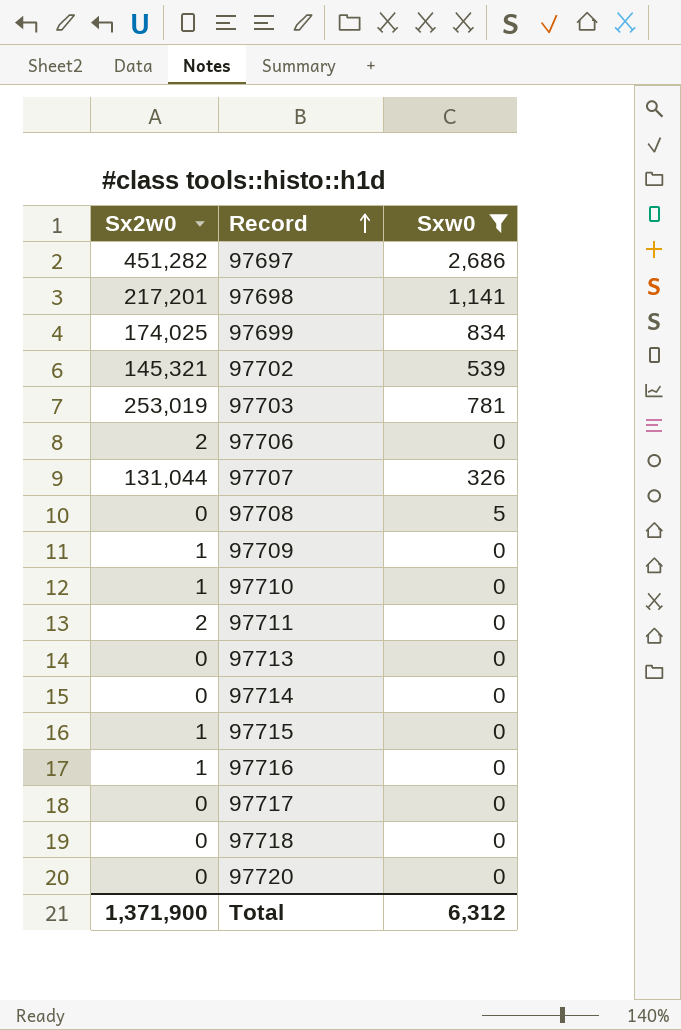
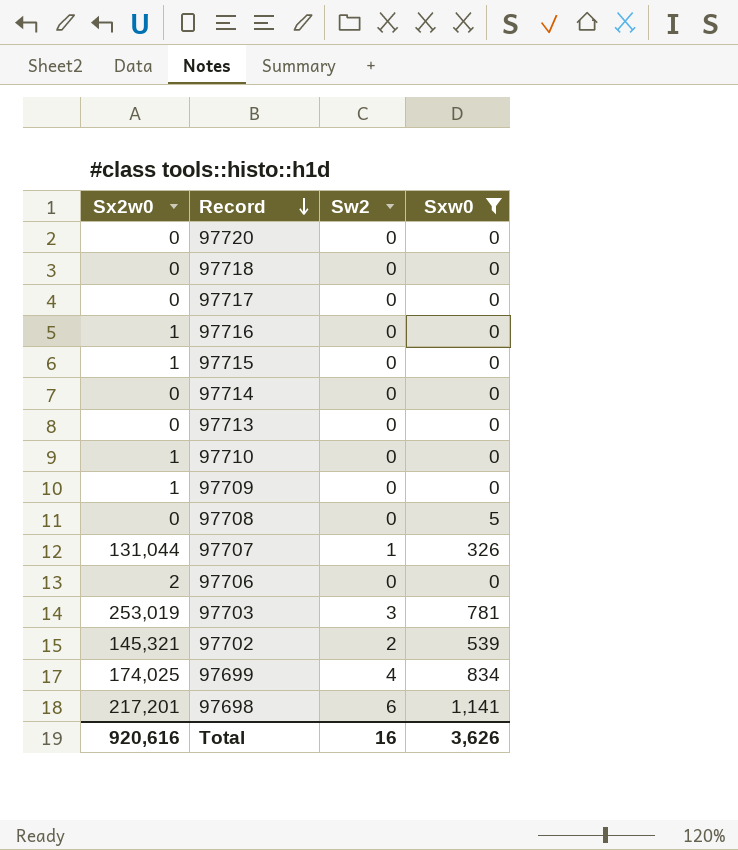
row order: Record ascending -> Record descending
column Sw2 | position: none -> 3
row 97697: 451,282 | 2,686 -> none
row 97711: 2 | 0 -> none
Total | Sx2w0: 1,371,900 -> 920,616
Total | Sxw0: 6,312 -> 3,626

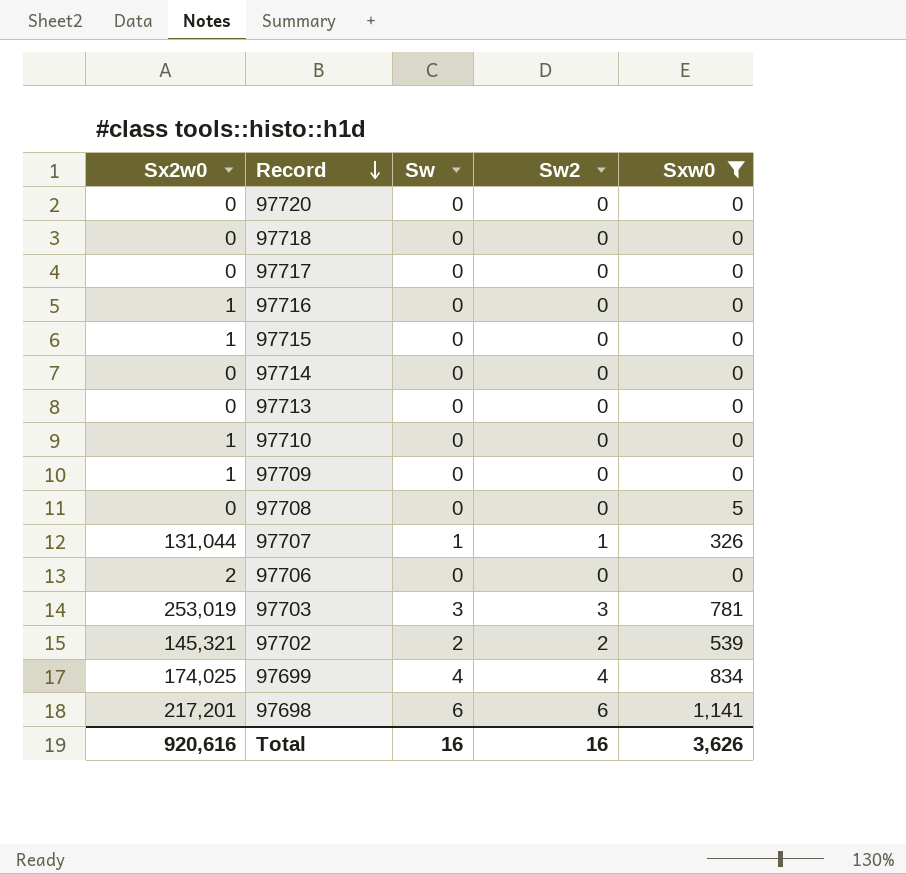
column Sw | position: none -> 3

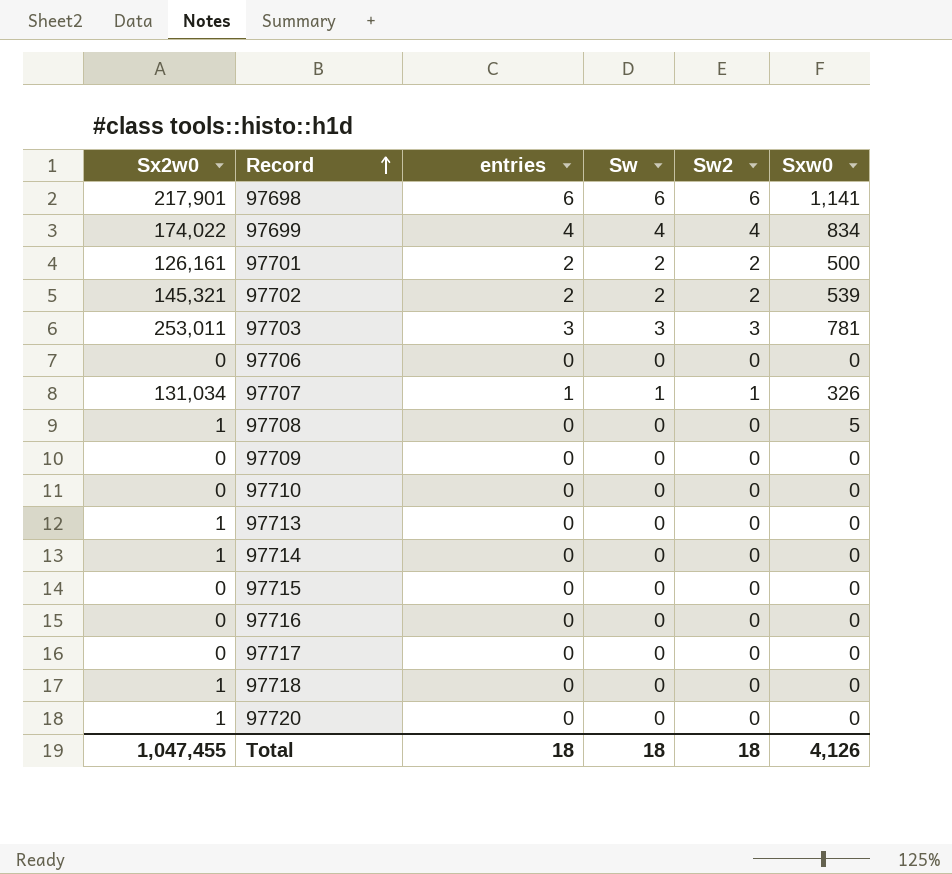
filter: Sxw0 != 500 -> none
row order: Record descending -> Record ascending
column entries | position: none -> 3
97698 | Sx2w0: 217,201 -> 217,901
97699 | Sx2w0: 174,025 -> 174,022
97703 | Sx2w0: 253,019 -> 253,011
97706 | Sx2w0: 2 -> 0
97707 | Sx2w0: 131,044 -> 131,034
97708 | Sx2w0: 0 -> 1
97709 | Sx2w0: 1 -> 0
97710 | Sx2w0: 1 -> 0
97713 | Sx2w0: 0 -> 1
97714 | Sx2w0: 0 -> 1
97715 | Sx2w0: 1 -> 0
97716 | Sx2w0: 1 -> 0
97718 | Sx2w0: 0 -> 1
97720 | Sx2w0: 0 -> 1
Total | Sx2w0: 920,616 -> 1,047,455
Total | Sw: 16 -> 18
Total | Sw2: 16 -> 18
Total | Sxw0: 3,626 -> 4,126

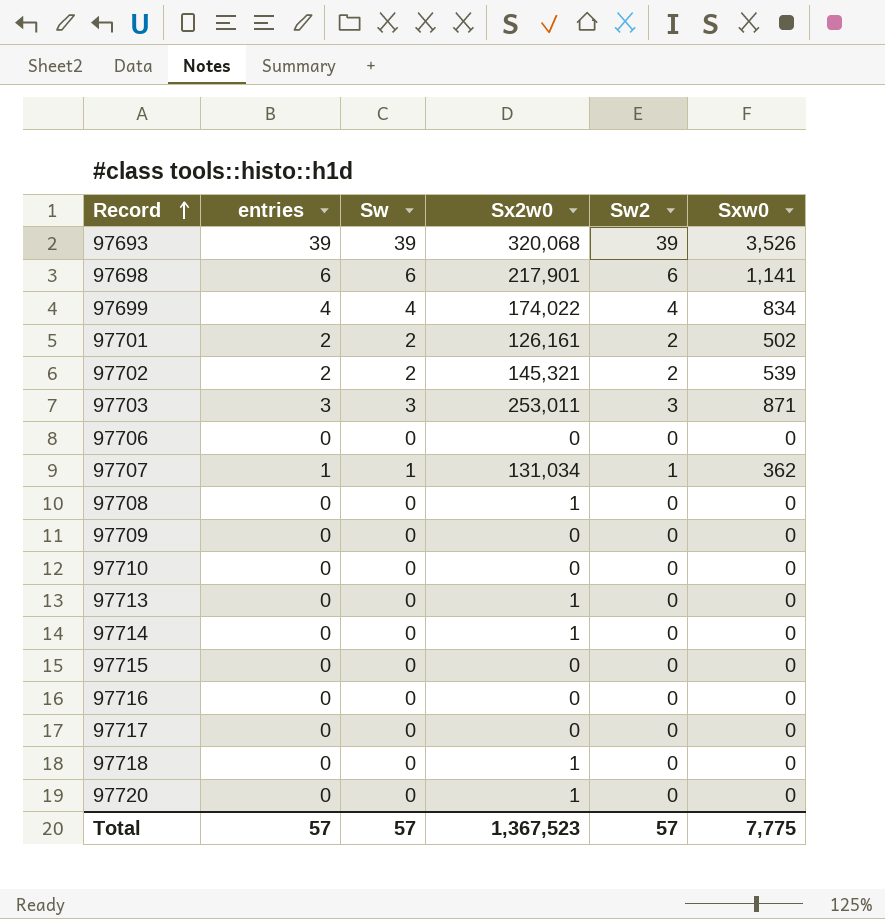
column Sx2w0 | position: 1 -> 4
row 97693: none -> 39 | 39 | 320,068 | 39 | 3,526
97701 | Sxw0: 500 -> 502
97703 | Sxw0: 781 -> 871
97707 | Sxw0: 326 -> 362
97708 | Sxw0: 5 -> 0
Total | entries: 18 -> 57
Total | Sw: 18 -> 57
Total | Sx2w0: 1,047,455 -> 1,367,523
Total | Sw2: 18 -> 57
Total | Sxw0: 4,126 -> 7,775

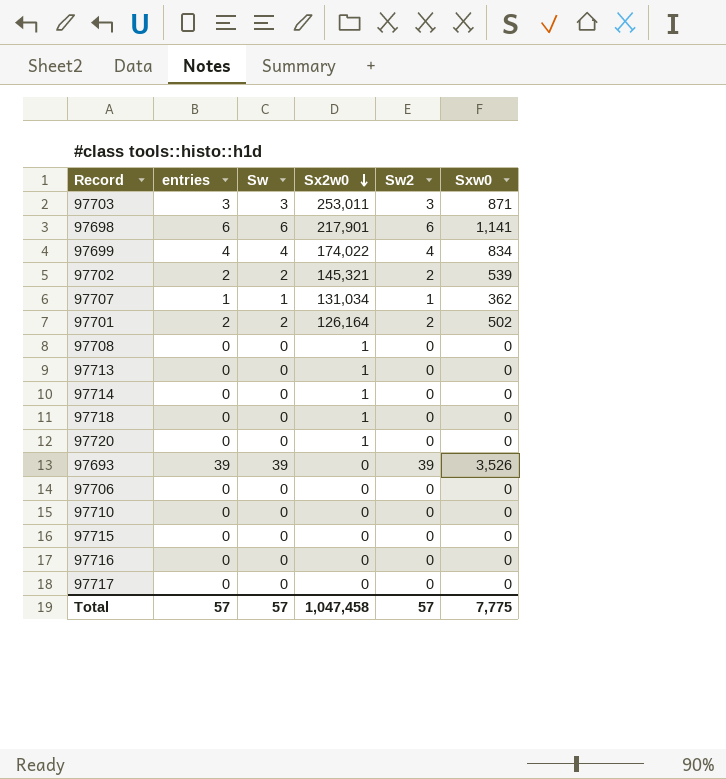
row order: Record ascending -> Sx2w0 descending
row 97709: 0 | 0 | 0 | 0 | 0 -> none
97701 | Sx2w0: 126,161 -> 126,164
97693 | Sx2w0: 320,068 -> 0
Total | Sx2w0: 1,367,523 -> 1,047,458

